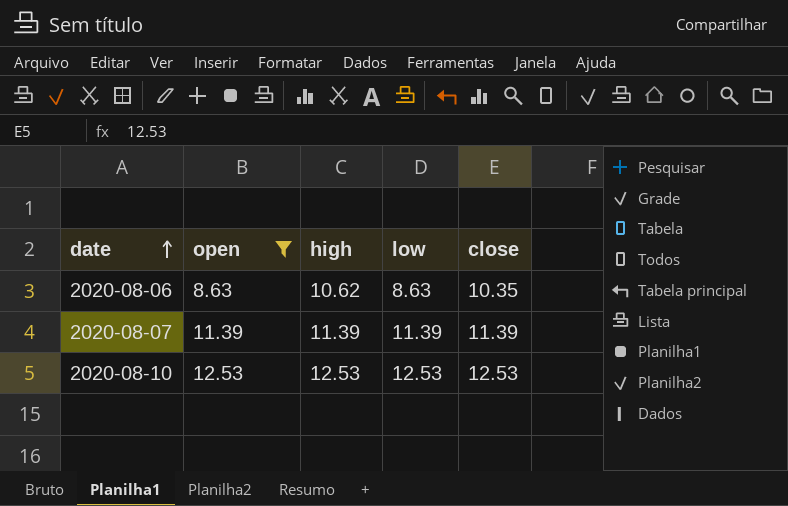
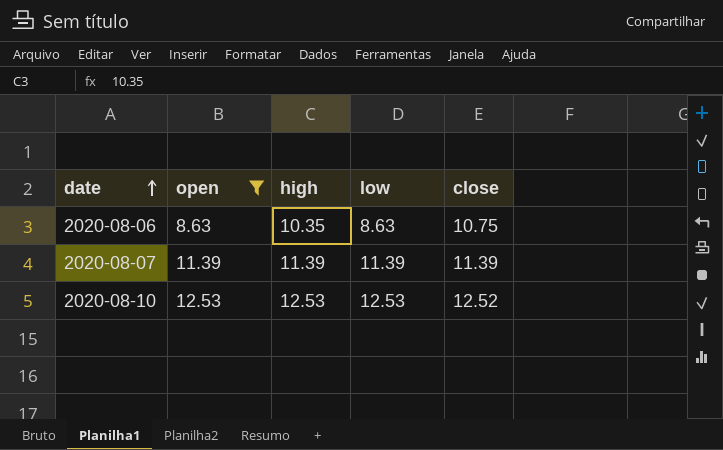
2020-08-06 | high: 10.62 -> 10.35
2020-08-06 | close: 10.35 -> 10.75
2020-08-10 | close: 12.53 -> 12.52

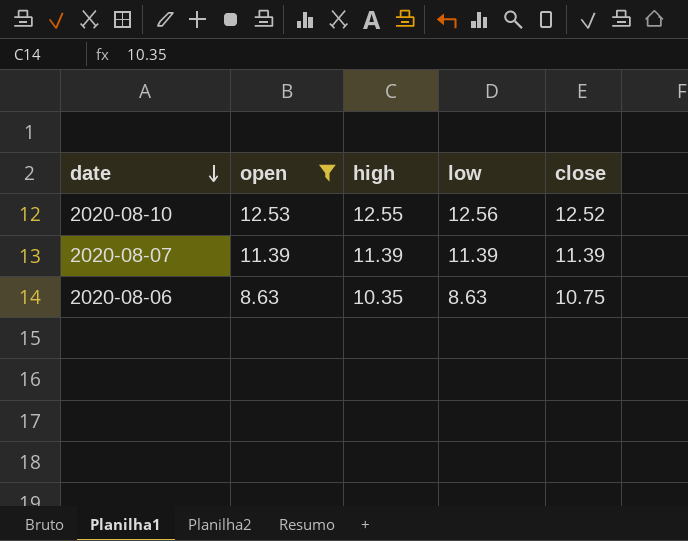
row order: date ascending -> date descending
2020-08-10 | high: 12.53 -> 12.55
2020-08-10 | low: 12.53 -> 12.56

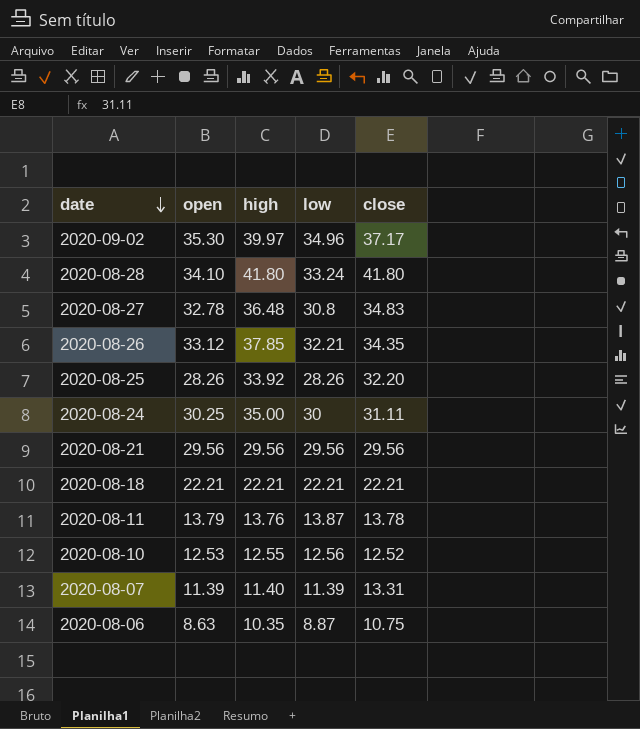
filter: open <= 12.53 -> none
2020-08-07 | high: 11.39 -> 11.40
2020-08-07 | close: 11.39 -> 13.31
2020-08-06 | low: 8.63 -> 8.87

